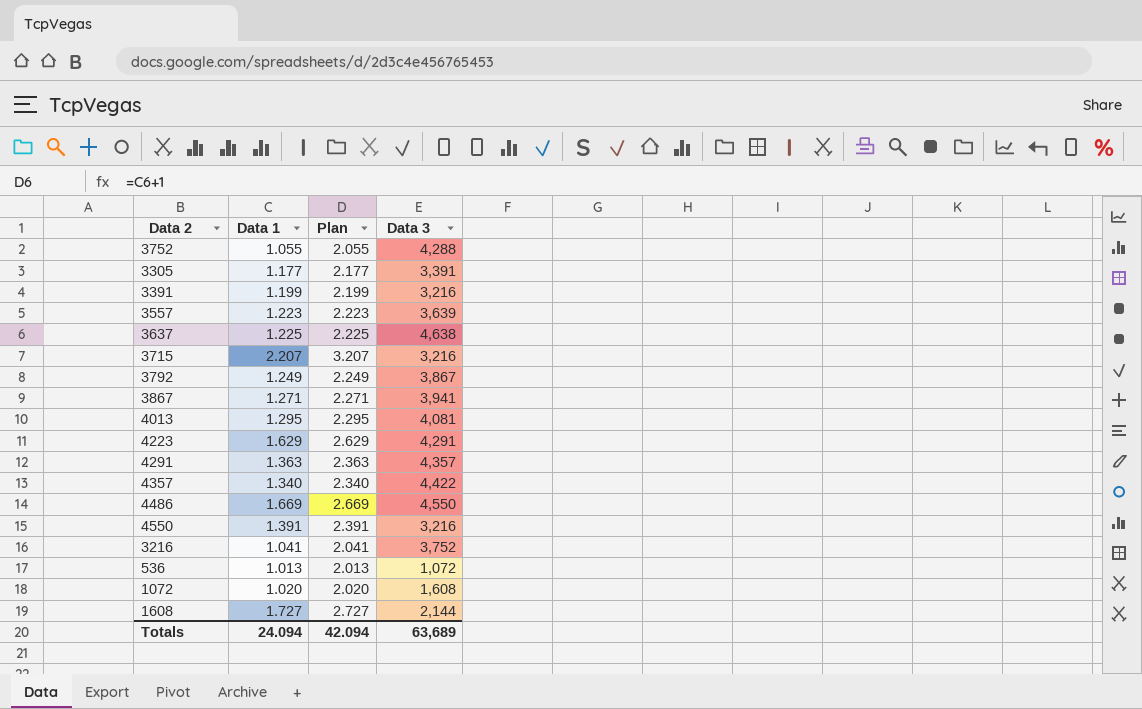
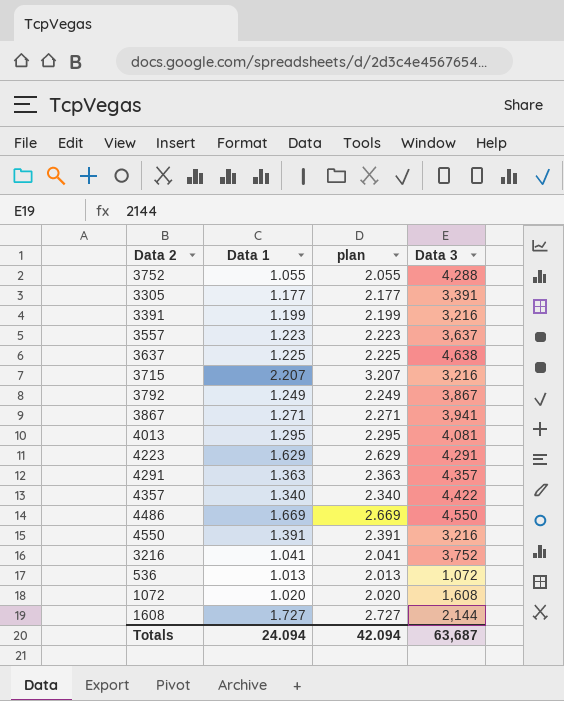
column name: Plan -> plan
3557 | Data 3: 3,639 -> 3,637
Totals | Data 3: 63,689 -> 63,687

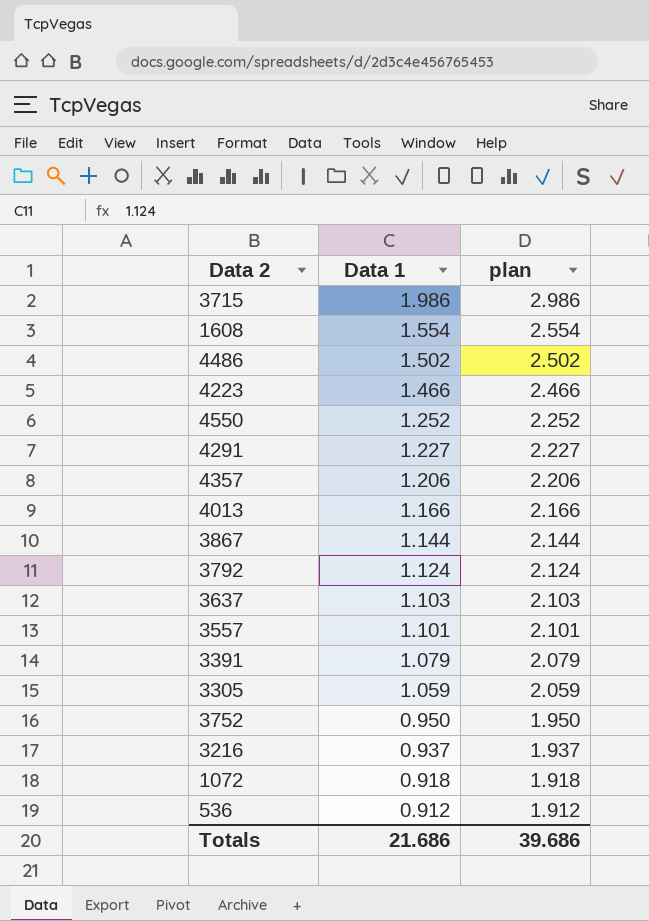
row order: none -> Data 1 descending
column Data 3 | position: 4 -> none
3715 | Data 1: 2.207 -> 1.986
3715 | plan: 3.207 -> 2.986
1608 | Data 1: 1.727 -> 1.554
1608 | plan: 2.727 -> 2.554
4486 | Data 1: 1.669 -> 1.502
4486 | plan: 2.669 -> 2.502
4223 | Data 1: 1.629 -> 1.466
4223 | plan: 2.629 -> 2.466
4550 | Data 1: 1.391 -> 1.252
4550 | plan: 2.391 -> 2.252
4291 | Data 1: 1.363 -> 1.227
4291 | plan: 2.363 -> 2.227
4357 | Data 1: 1.340 -> 1.206
4357 | plan: 2.340 -> 2.206
4013 | Data 1: 1.295 -> 1.166
4013 | plan: 2.295 -> 2.166
3867 | Data 1: 1.271 -> 1.144
3867 | plan: 2.271 -> 2.144
3792 | Data 1: 1.249 -> 1.124
3792 | plan: 2.249 -> 2.124
3637 | Data 1: 1.225 -> 1.103
3637 | plan: 2.225 -> 2.103
3557 | Data 1: 1.223 -> 1.101
3557 | plan: 2.223 -> 2.101
3391 | Data 1: 1.199 -> 1.079
3391 | plan: 2.199 -> 2.079
3305 | Data 1: 1.177 -> 1.059
3305 | plan: 2.177 -> 2.059
3752 | Data 1: 1.055 -> 0.950
3752 | plan: 2.055 -> 1.950
3216 | Data 1: 1.041 -> 0.937
3216 | plan: 2.041 -> 1.937
1072 | Data 1: 1.020 -> 0.918
1072 | plan: 2.020 -> 1.918
536 | Data 1: 1.013 -> 0.912
536 | plan: 2.013 -> 1.912
Totals | Data 1: 24.094 -> 21.686
Totals | plan: 42.094 -> 39.686

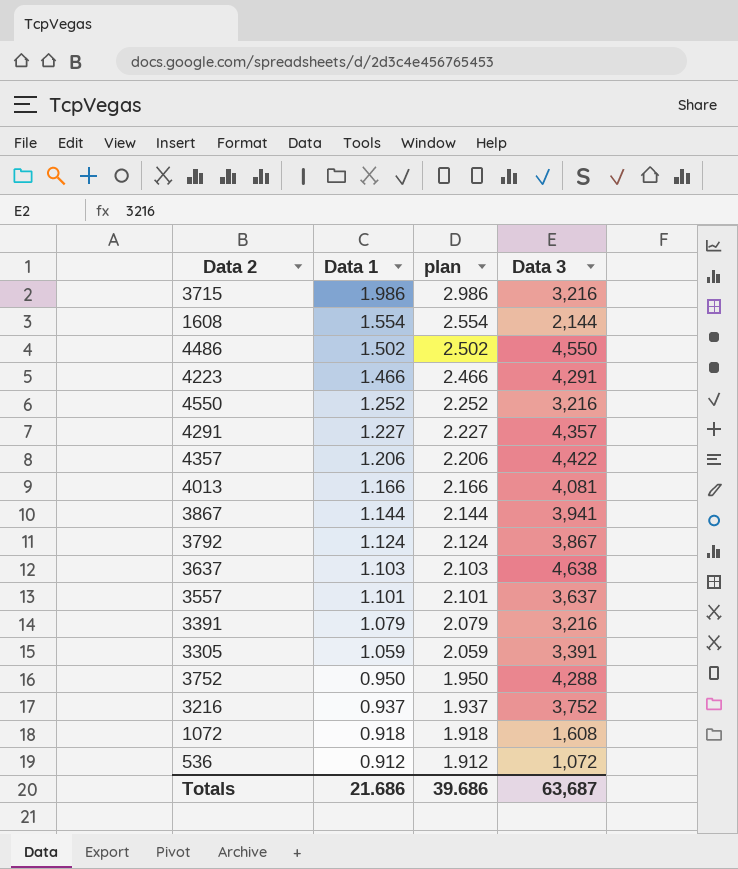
column Data 3 | position: none -> 4

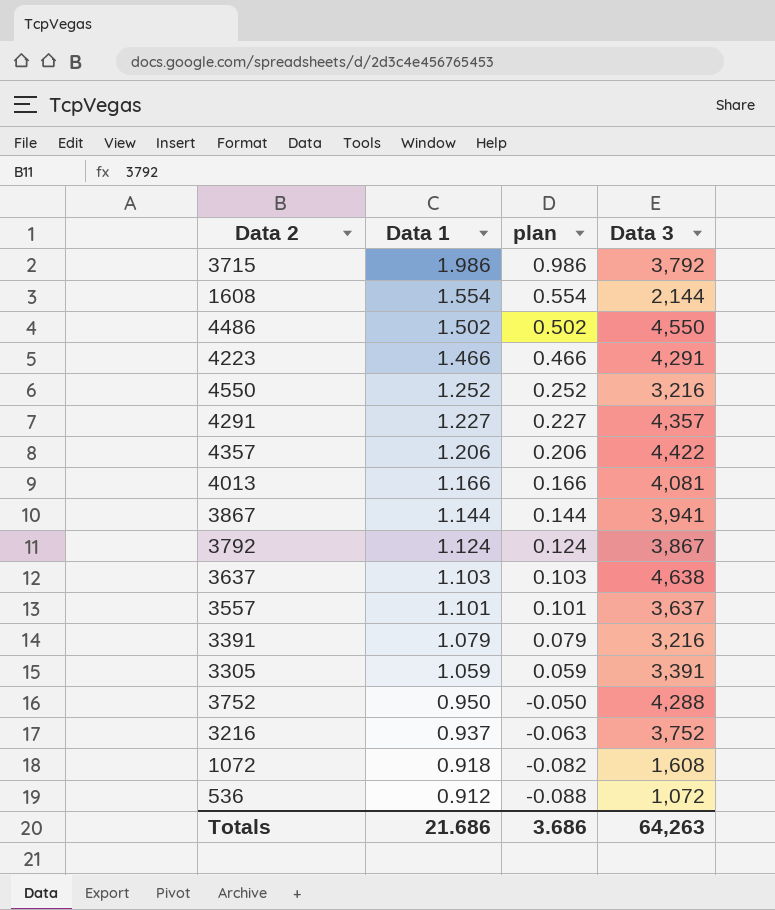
column plan | formula: [Data 1] + 1 -> [Data 1] - 1
3715 | Data 3: 3,216 -> 3,792
Totals | plan: 39.686 -> 3.686
Totals | Data 3: 63,687 -> 64,263

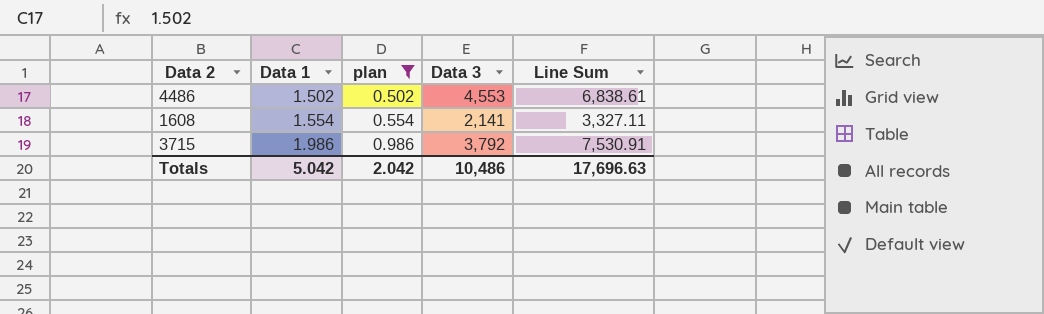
filter: none -> plan >= 0.502
row order: Data 1 descending -> Data 1 ascending
column Line Sum | formula: none -> [Data 1] * [Data 3]
4486 | Data 3: 4,550 -> 4,553
1608 | Data 3: 2,144 -> 2,141
Totals | Data 1: 21.686 -> 5.042
Totals | plan: 3.686 -> 2.042
Totals | Data 3: 64,263 -> 10,486

